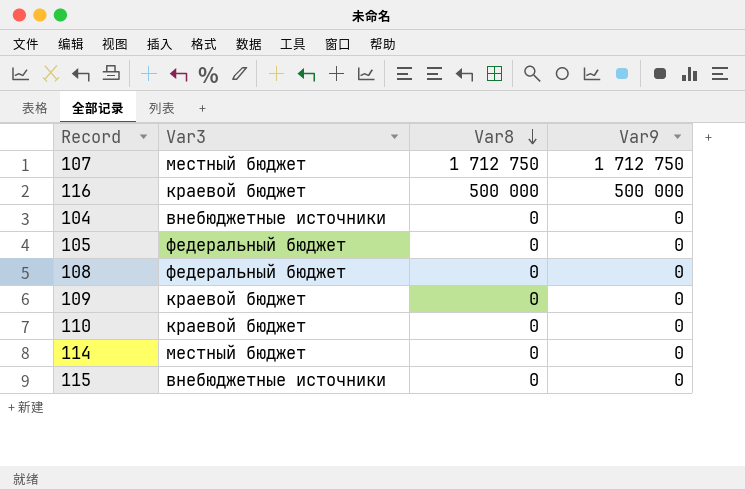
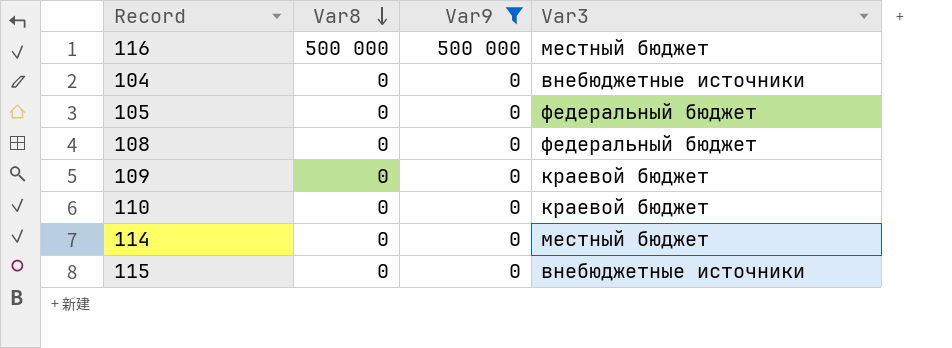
filter: none -> Var9 != 1 712 750
column Var3 | position: 2 -> 4
116 | Var3: краевой бюджет -> местный бюджет

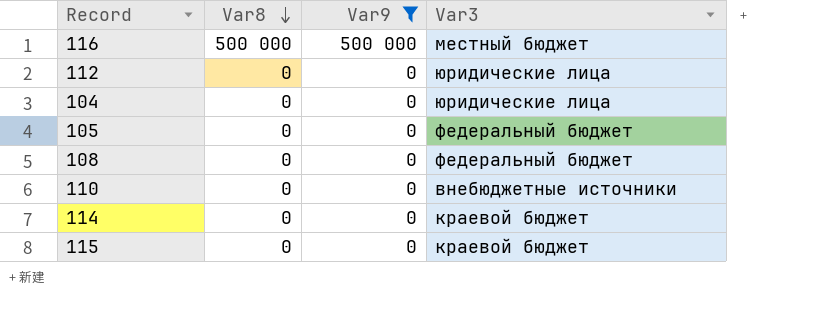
row 109: 0 | 0 | краевой бюджет -> none
row 112: none -> 0 | 0 | юридические лица
104 | Var3: внебюджетные источники -> юридические лица
110 | Var3: краевой бюджет -> внебюджетные источники
114 | Var3: местный бюджет -> краевой бюджет
115 | Var3: внебюджетные источники -> краевой бюджет

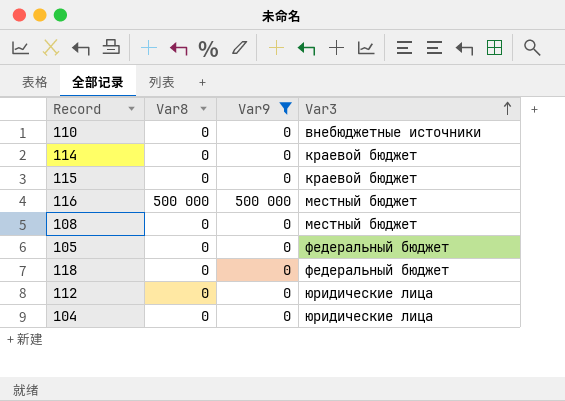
row order: Var8 descending -> Var3 ascending
108 | Var3: федеральный бюджет -> местный бюджет
row 118: none -> 0 | 0 | федеральный бюджет

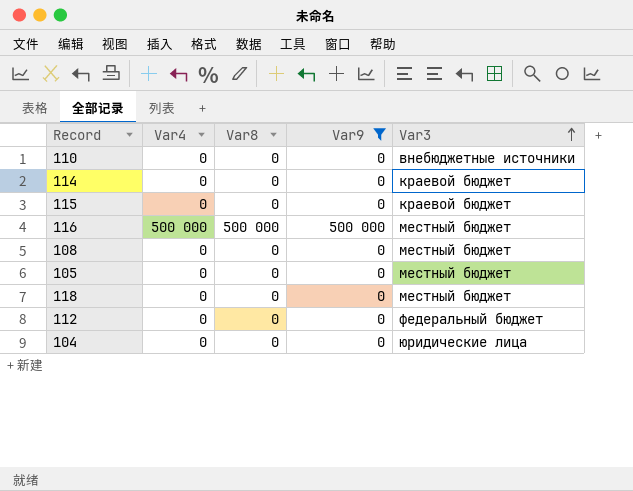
column Var4 | position: none -> 2
105 | Var3: федеральный бюджет -> местный бюджет
118 | Var3: федеральный бюджет -> местный бюджет
112 | Var3: юридические лица -> федеральный бюджет

